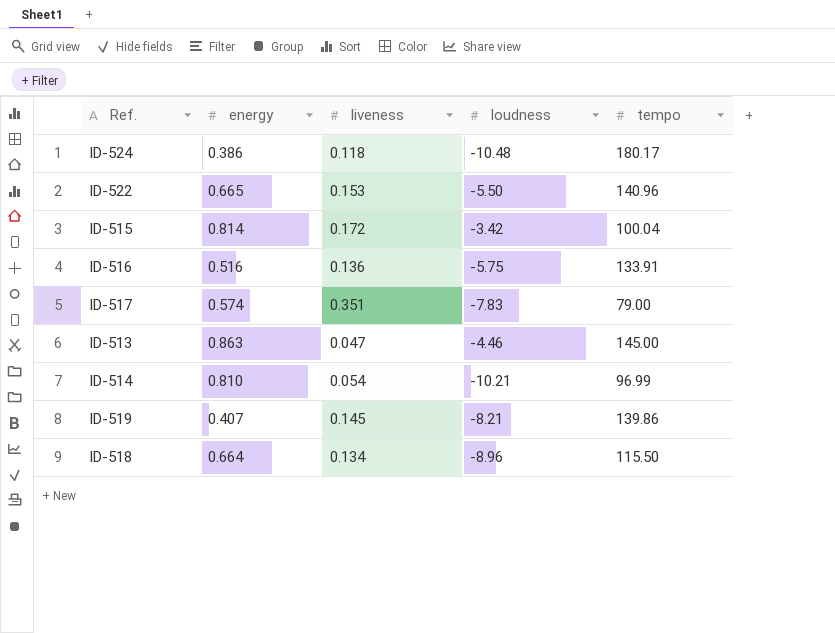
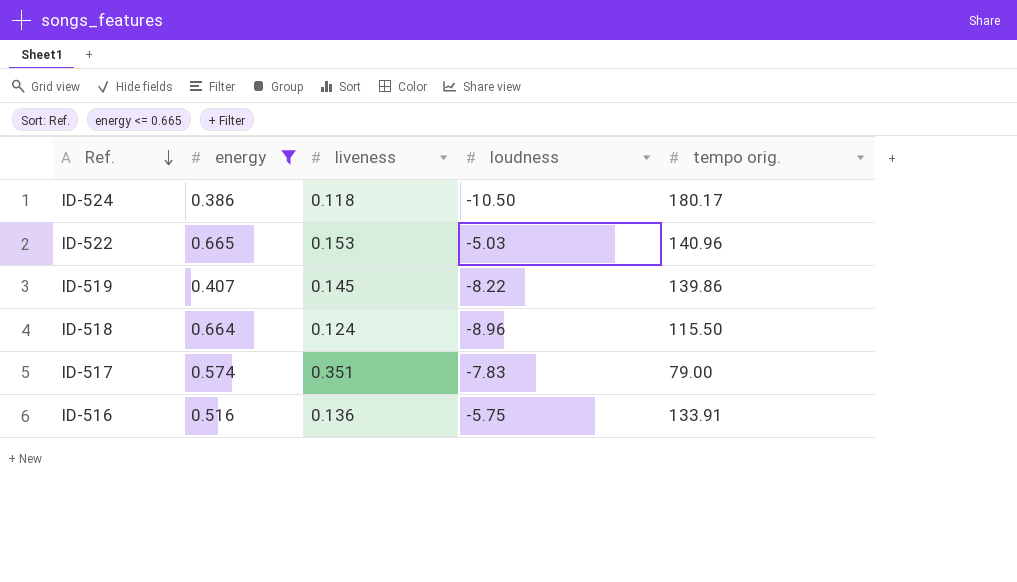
filter: none -> energy <= 0.665
row order: none -> Ref. descending
column name: tempo -> tempo orig.
ID-524 | loudness: -10.48 -> -10.50
ID-522 | loudness: -5.50 -> -5.03
ID-519 | loudness: -8.21 -> -8.22
ID-518 | liveness: 0.134 -> 0.124

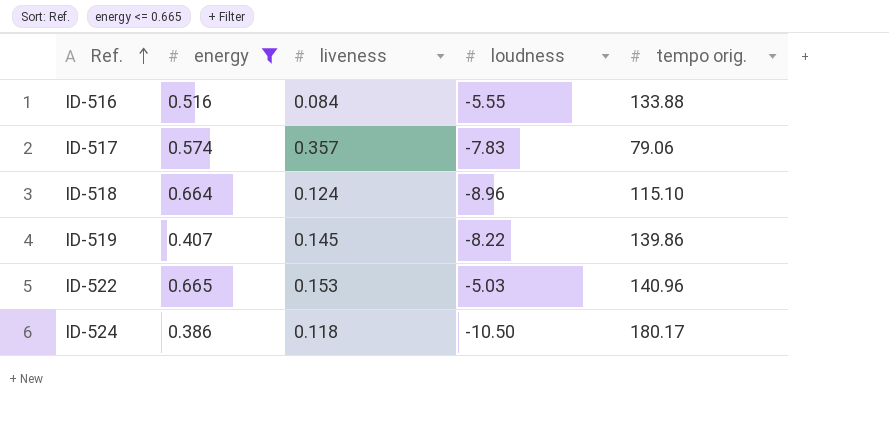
row order: Ref. descending -> Ref. ascending
ID-516 | liveness: 0.136 -> 0.084
ID-516 | loudness: -5.75 -> -5.55
ID-516 | tempo orig.: 133.91 -> 133.88
ID-517 | liveness: 0.351 -> 0.357
ID-517 | tempo orig.: 79.00 -> 79.06
ID-518 | tempo orig.: 115.50 -> 115.10

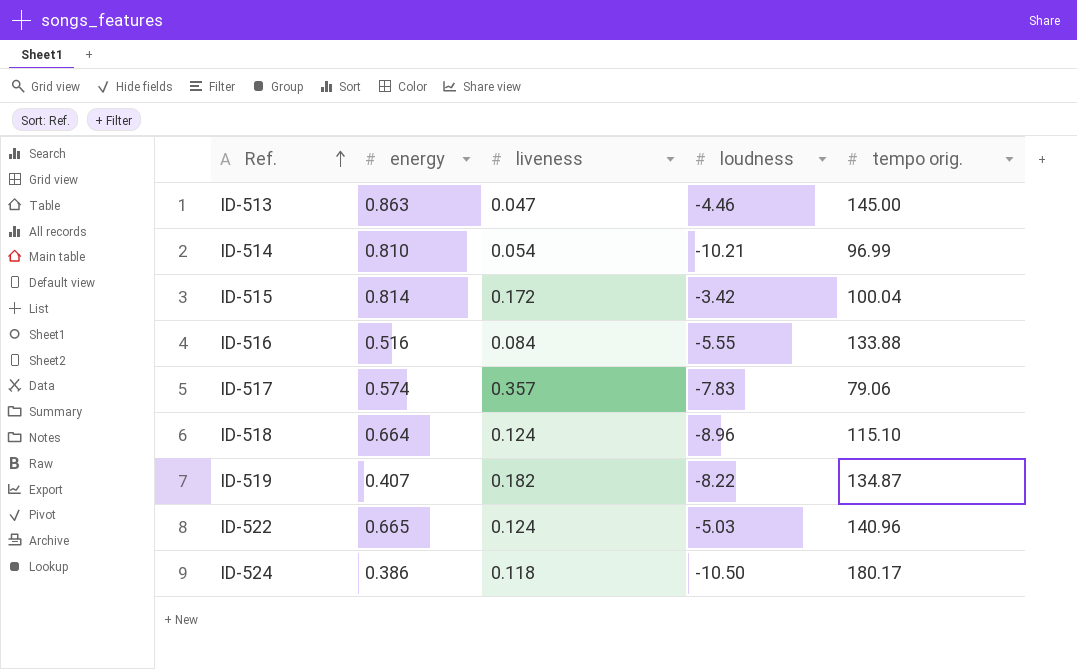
filter: energy <= 0.665 -> none
ID-519 | liveness: 0.145 -> 0.182
ID-519 | tempo orig.: 139.86 -> 134.87
ID-522 | liveness: 0.153 -> 0.124

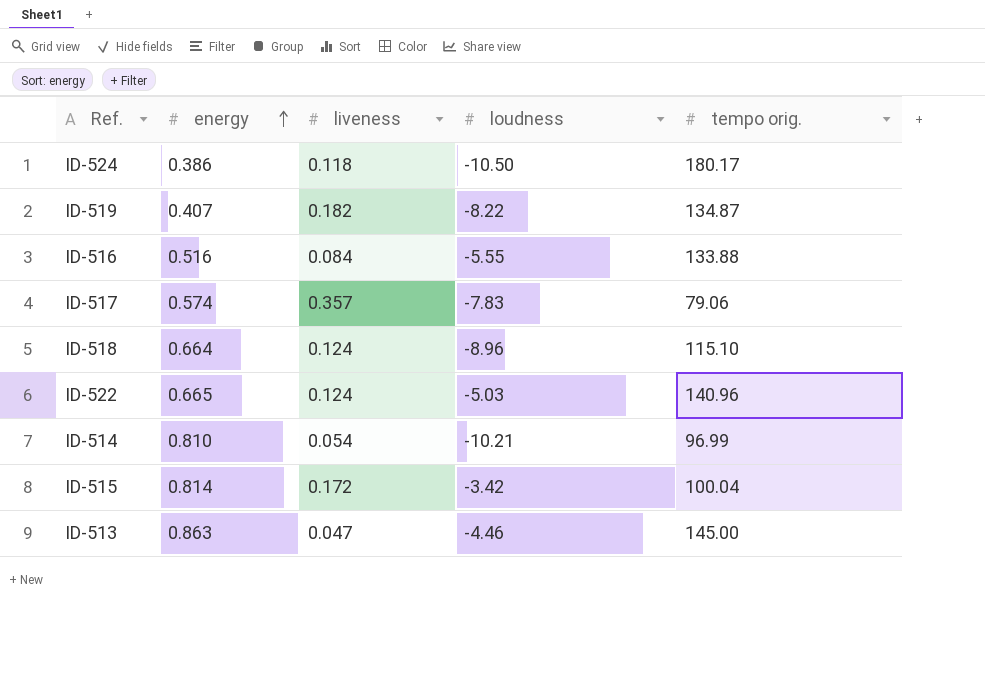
row order: Ref. ascending -> energy ascending

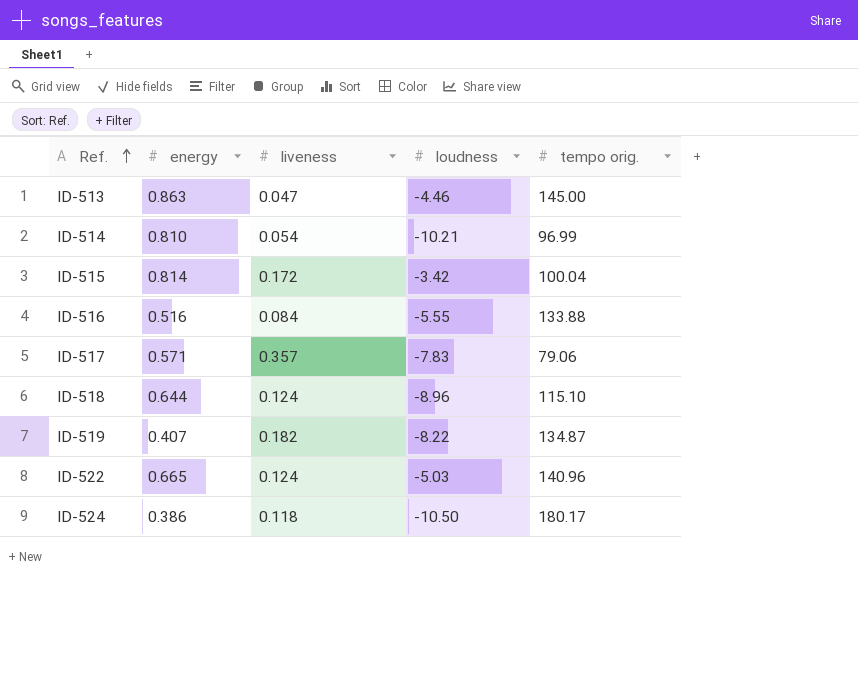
row order: energy ascending -> Ref. ascending
ID-517 | energy: 0.574 -> 0.571
ID-518 | energy: 0.664 -> 0.644

